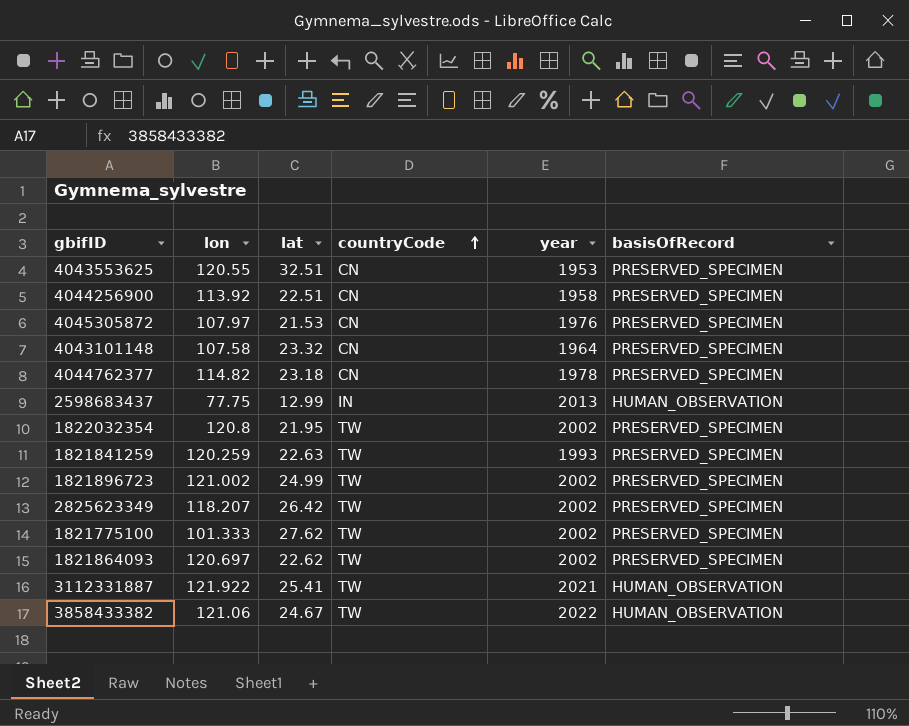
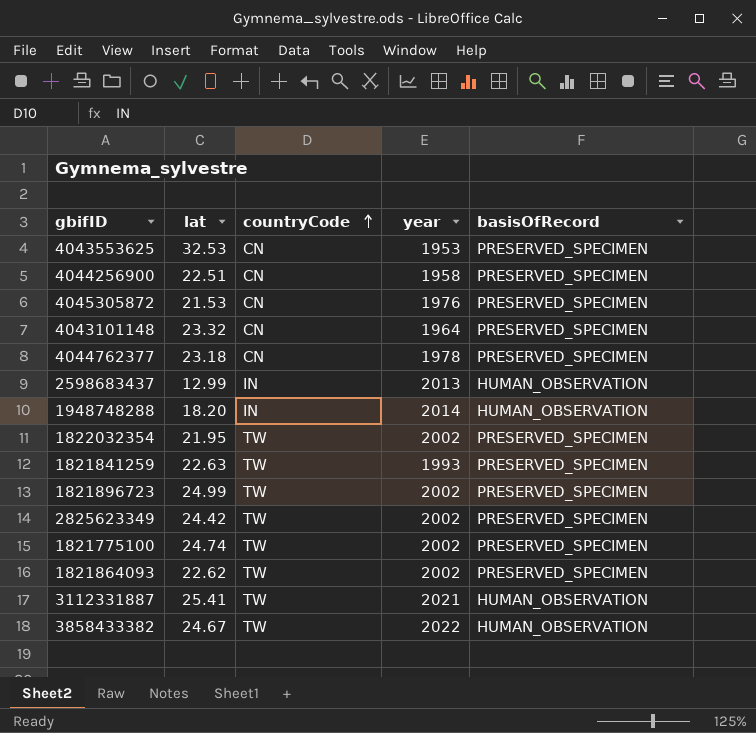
column lon | position: 2 -> none
4043553625 | lat: 32.51 -> 32.53
row 1948748288: none -> 18.20 | IN | 2014 | HUMAN_OBSERVATION
2825623349 | lat: 26.42 -> 24.42
1821775100 | lat: 27.62 -> 24.74

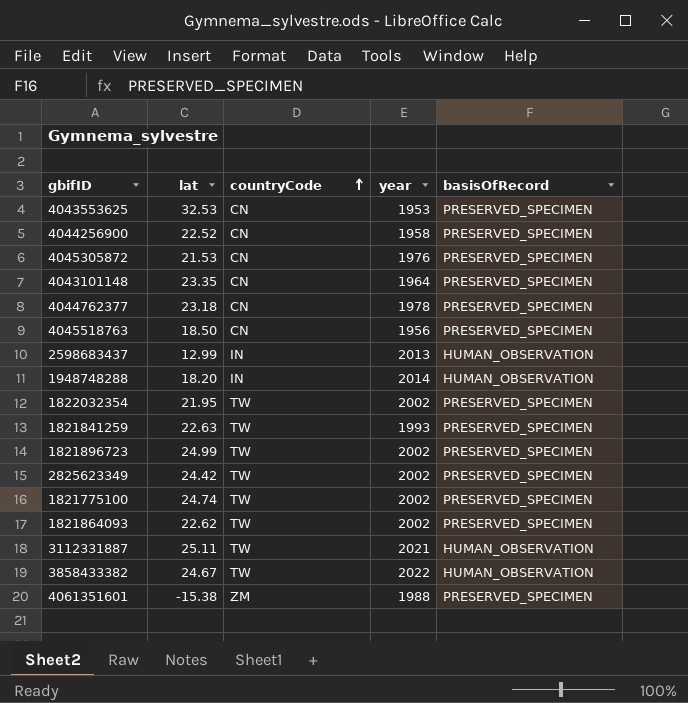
4044256900 | lat: 22.51 -> 22.52
4043101148 | lat: 23.32 -> 23.35
row 4045518763: none -> 18.50 | CN | 1956 | PRESERVED_SPECIMEN
3112331887 | lat: 25.41 -> 25.11
row 4061351601: none -> -15.38 | ZM | 1988 | PRESERVED_SPECIMEN

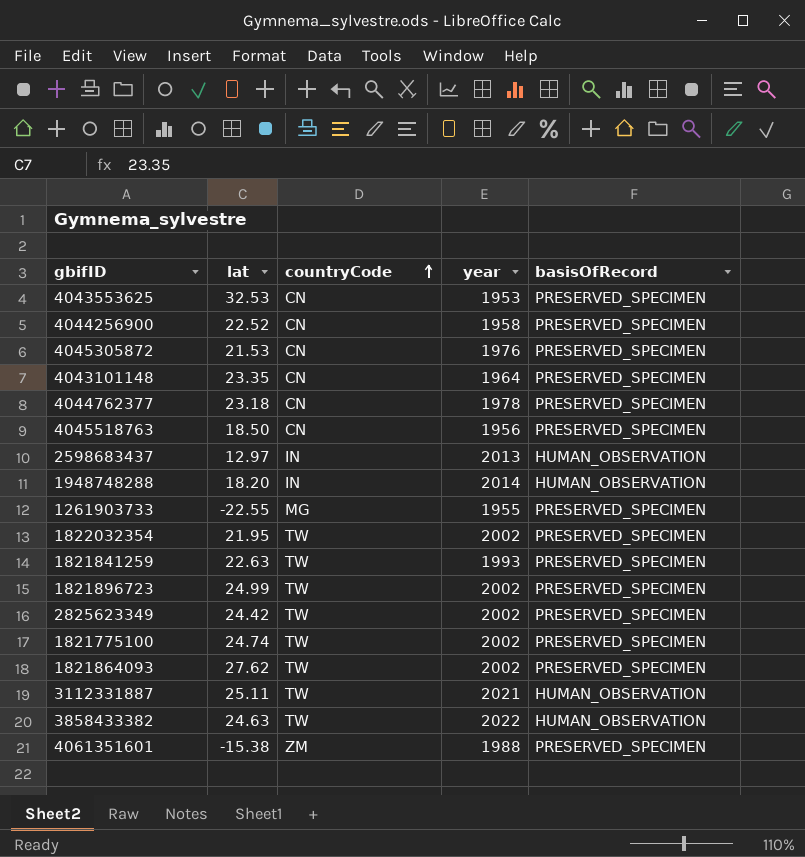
2598683437 | lat: 12.99 -> 12.97
row 1261903733: none -> -22.55 | MG | 1955 | PRESERVED_SPECIMEN
1821864093 | lat: 22.62 -> 27.62
3858433382 | lat: 24.67 -> 24.63

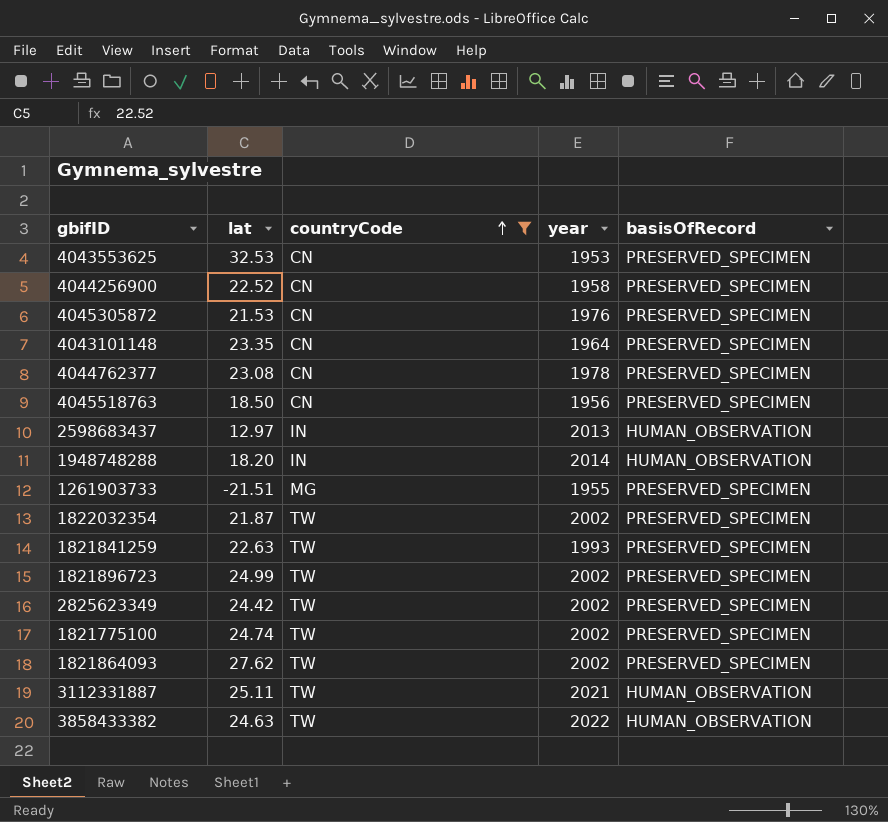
filter: none -> countryCode != ZM
4044762377 | lat: 23.18 -> 23.08
1261903733 | lat: -22.55 -> -21.51
1822032354 | lat: 21.95 -> 21.87

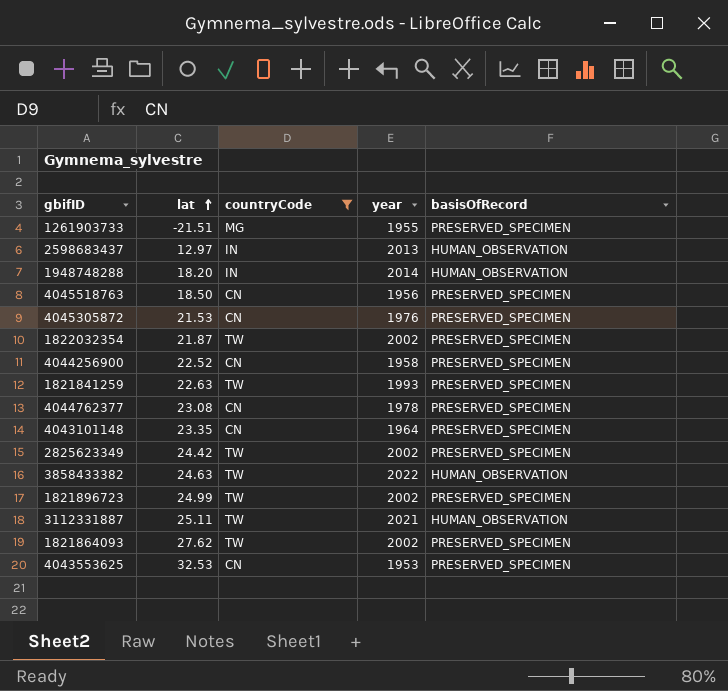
row order: countryCode ascending -> lat ascending
row 1821775100: 24.74 | TW | 2002 | PRESERVED_SPECIMEN -> none

